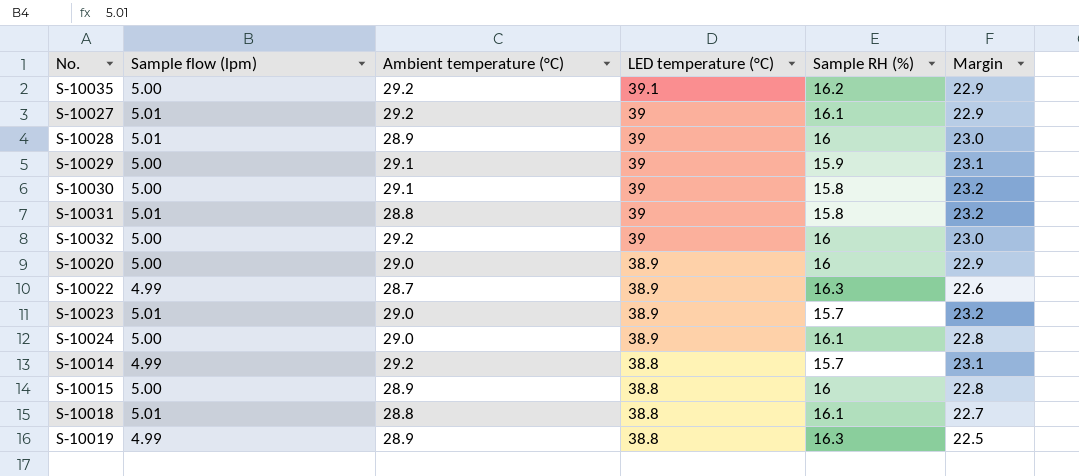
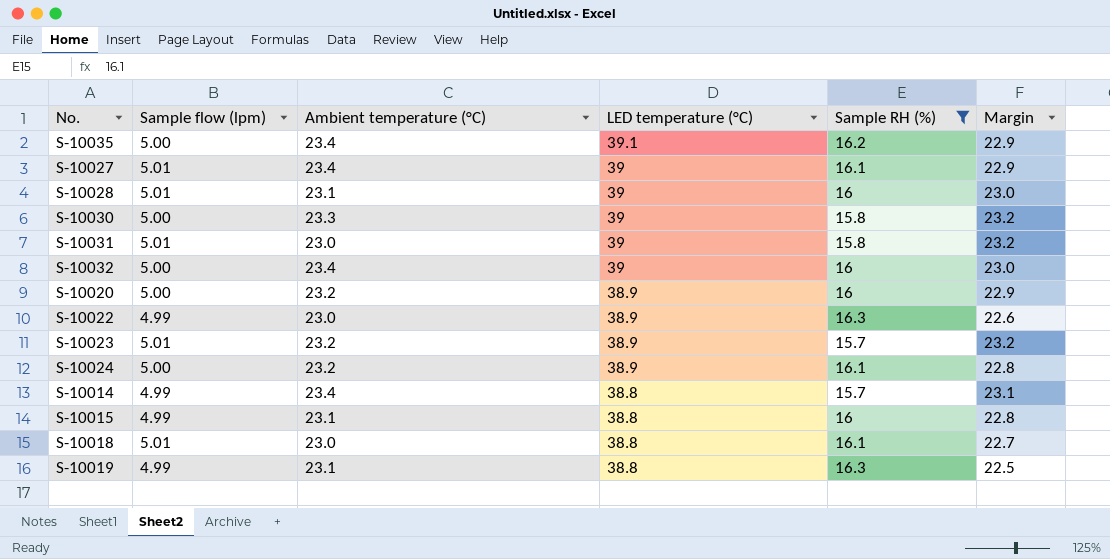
filter: none -> Sample RH (%) != 15.9
S-10035 | Ambient temperature (°C): 29.2 -> 23.4
S-10027 | Ambient temperature (°C): 29.2 -> 23.4
S-10028 | Ambient temperature (°C): 28.9 -> 23.1
S-10030 | Ambient temperature (°C): 29.1 -> 23.3
S-10031 | Ambient temperature (°C): 28.8 -> 23.0
S-10032 | Ambient temperature (°C): 29.2 -> 23.4
S-10020 | Ambient temperature (°C): 29.0 -> 23.2
S-10022 | Ambient temperature (°C): 28.7 -> 23.0
S-10023 | Ambient temperature (°C): 29.0 -> 23.2
S-10024 | Ambient temperature (°C): 29.0 -> 23.2
S-10014 | Ambient temperature (°C): 29.2 -> 23.4
S-10015 | Sample flow (lpm): 5.00 -> 4.99
S-10015 | Ambient temperature (°C): 28.9 -> 23.1
S-10018 | Ambient temperature (°C): 28.8 -> 23.0
S-10019 | Ambient temperature (°C): 28.9 -> 23.1

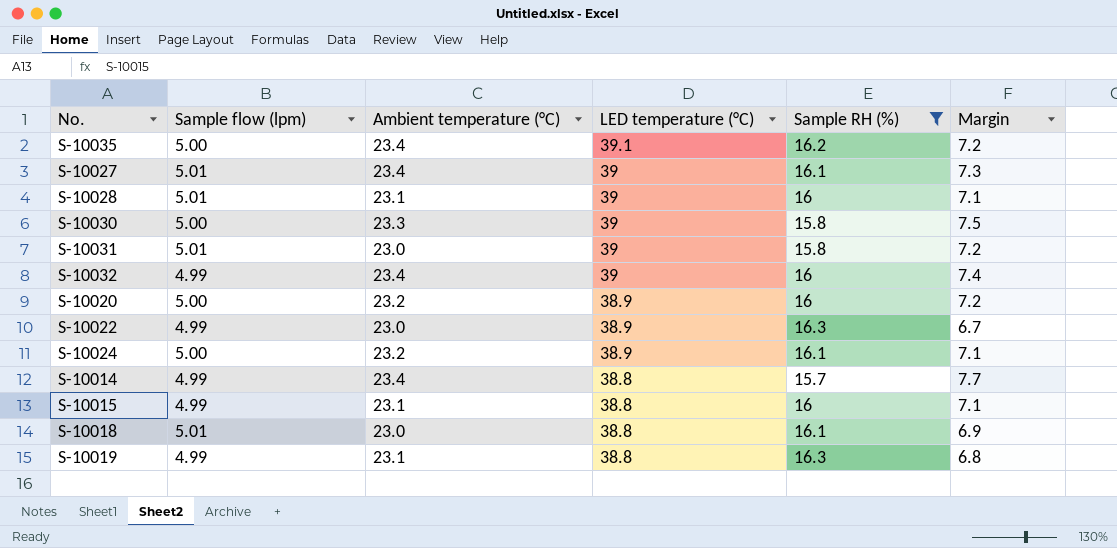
column Margin | formula: [LED temperature (°C)] - [Sample RH (%)] -> [Ambient temperature (°C)] - [Sample RH (%)]
row S-10023: 5.01 | 23.2 | 38.9 | 15.7 | 23.2 -> none
S-10032 | Sample flow (lpm): 5.00 -> 4.99

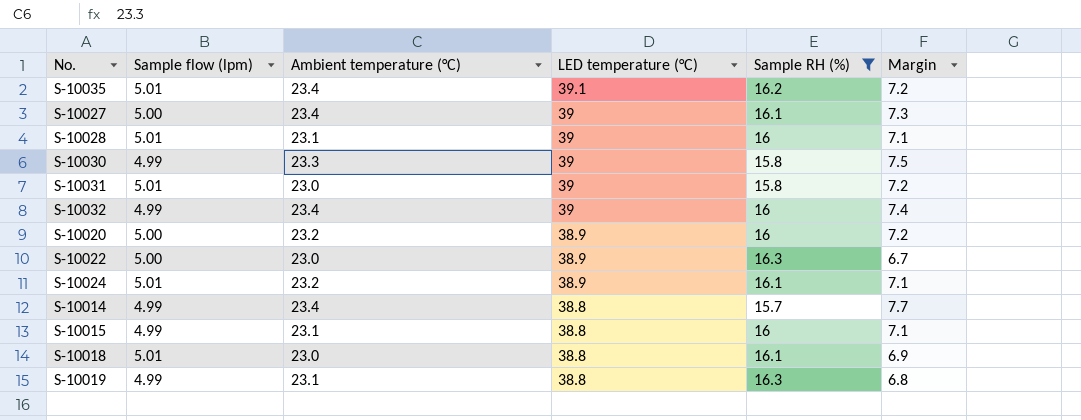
S-10035 | Sample flow (lpm): 5.00 -> 5.01
S-10027 | Sample flow (lpm): 5.01 -> 5.00
S-10030 | Sample flow (lpm): 5.00 -> 4.99
S-10022 | Sample flow (lpm): 4.99 -> 5.00
S-10024 | Sample flow (lpm): 5.00 -> 5.01

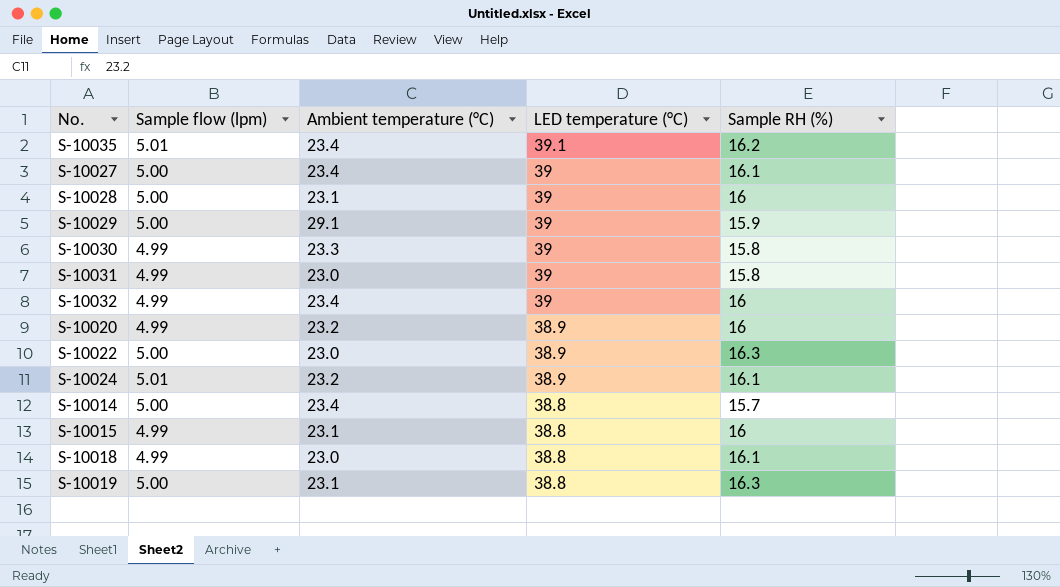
filter: Sample RH (%) != 15.9 -> none
column Margin | formula: [Ambient temperature (°C)] - [Sample RH (%)] -> none
S-10028 | Sample flow (lpm): 5.01 -> 5.00
S-10031 | Sample flow (lpm): 5.01 -> 4.99
S-10020 | Sample flow (lpm): 5.00 -> 4.99
S-10014 | Sample flow (lpm): 4.99 -> 5.00
S-10018 | Sample flow (lpm): 5.01 -> 4.99
S-10019 | Sample flow (lpm): 4.99 -> 5.00

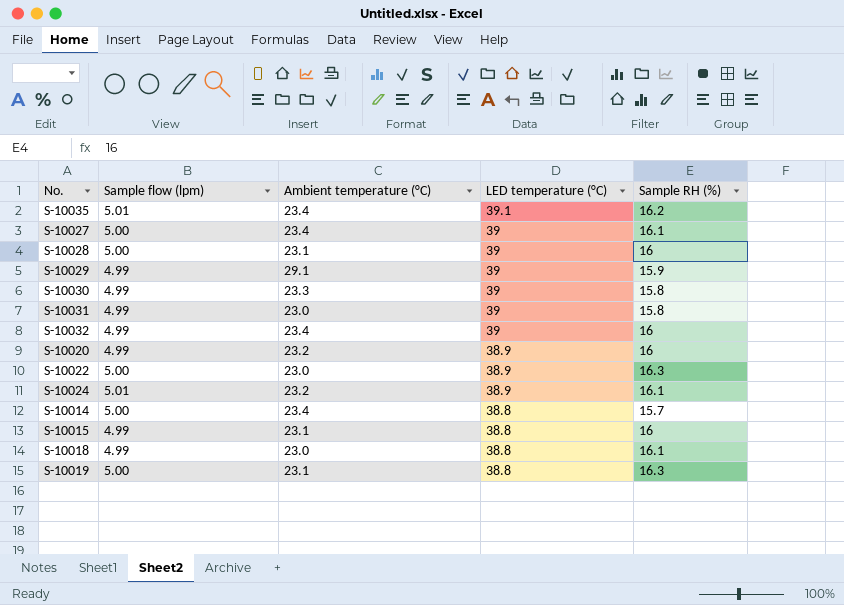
S-10029 | Sample flow (lpm): 5.00 -> 4.99

